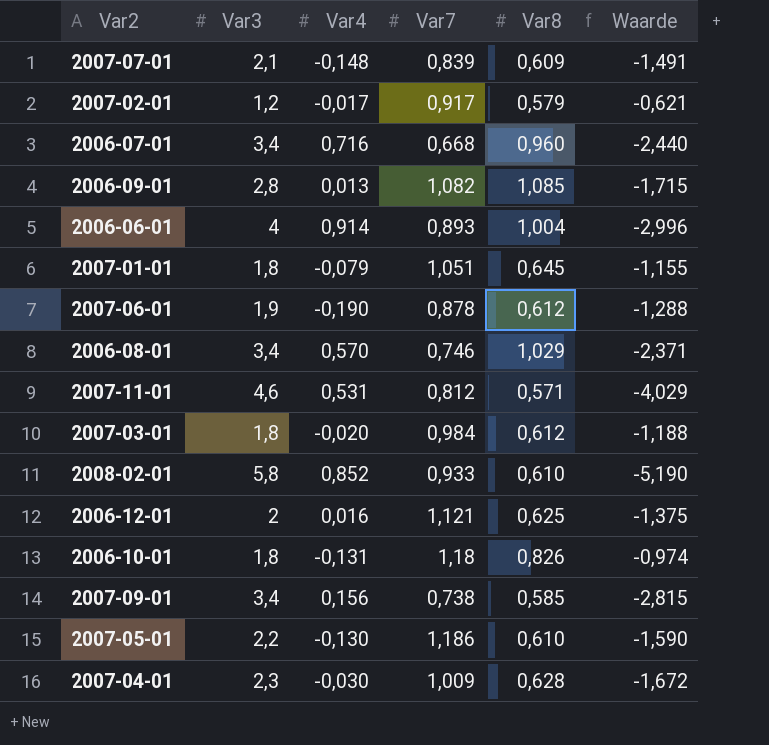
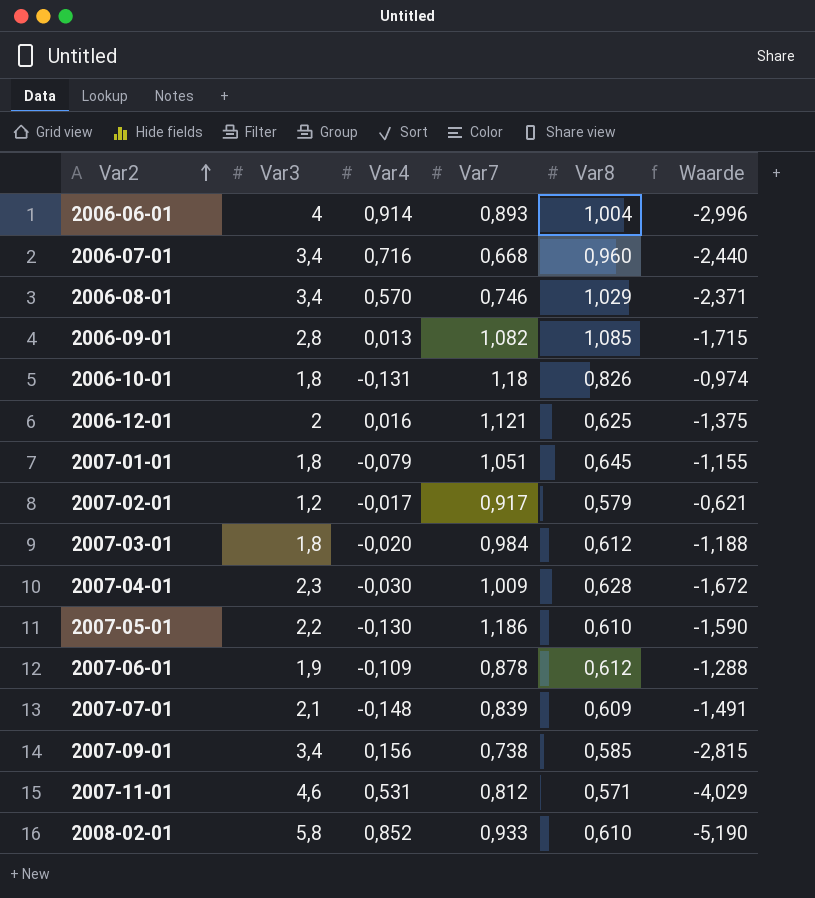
row order: none -> Var2 ascending
2007-06-01 | Var4: -0,190 -> -0,109

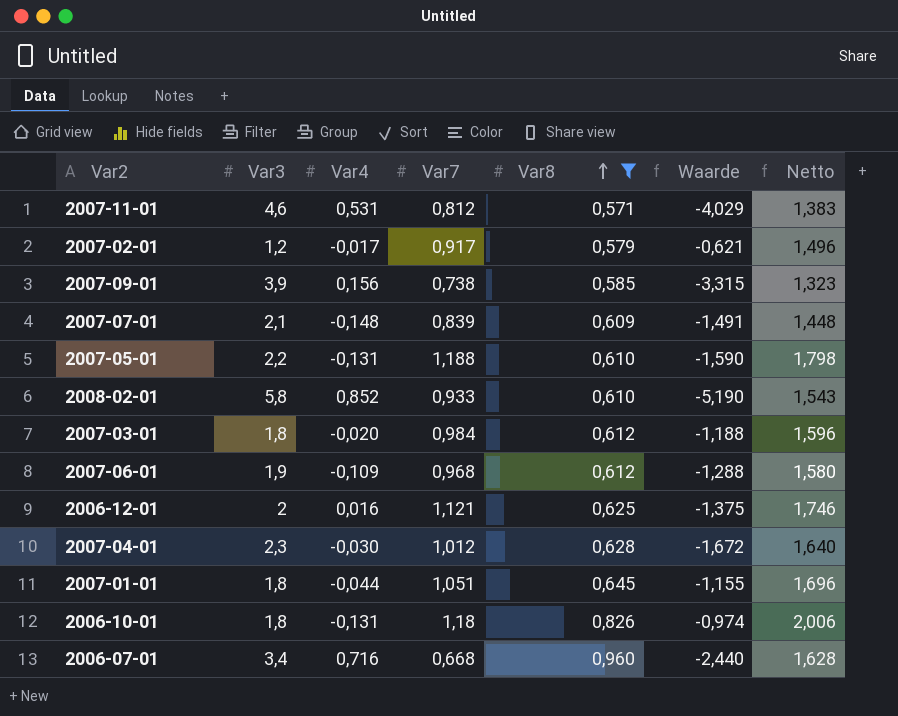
filter: none -> Var8 <= 0,960
row order: Var2 ascending -> Var8 ascending
column Netto | formula: none -> [Var7] + [Var8]
2007-09-01 | Var3: 3,4 -> 3,9
2007-09-01 | Waarde: -2,815 -> -3,315
2007-05-01 | Var4: -0,130 -> -0,131
2007-05-01 | Var7: 1,186 -> 1,188
2007-06-01 | Var7: 0,878 -> 0,968
2007-04-01 | Var7: 1,009 -> 1,012
2007-01-01 | Var4: -0,079 -> -0,044

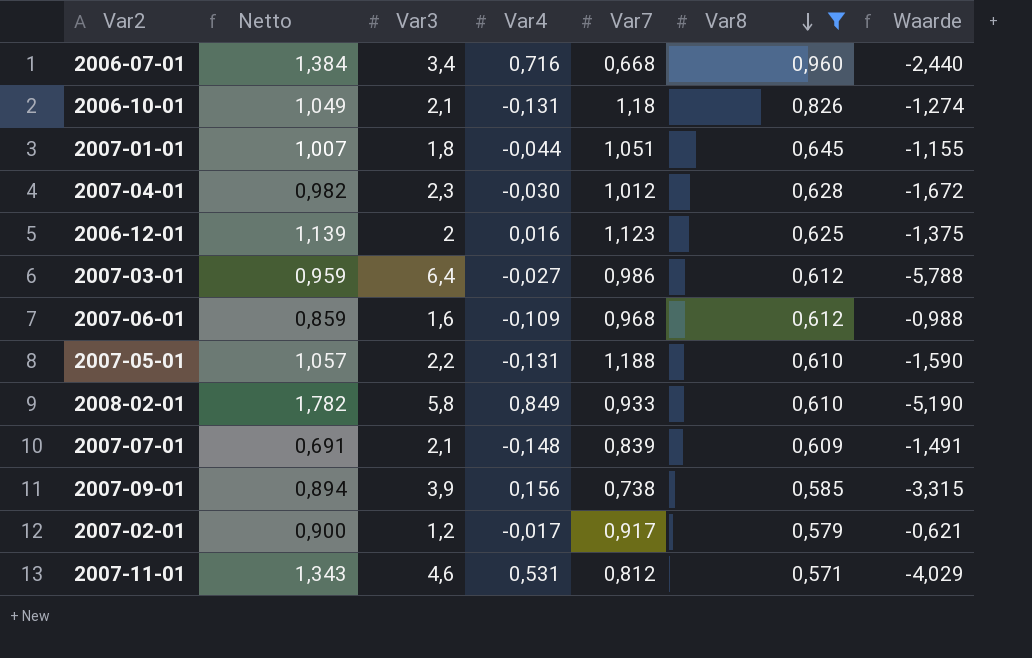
row order: Var8 ascending -> Var8 descending
column Netto | formula: [Var7] + [Var8] -> [Var4] + [Var7]
column Netto | position: 7 -> 2
2006-10-01 | Var3: 1,8 -> 2,1
2006-10-01 | Waarde: -0,974 -> -1,274
2006-12-01 | Var7: 1,121 -> 1,123
2007-03-01 | Var3: 1,8 -> 6,4
2007-03-01 | Var4: -0,020 -> -0,027
2007-03-01 | Var7: 0,984 -> 0,986
2007-03-01 | Waarde: -1,188 -> -5,788
2007-06-01 | Var3: 1,9 -> 1,6
2007-06-01 | Waarde: -1,288 -> -0,988
2008-02-01 | Var4: 0,852 -> 0,849

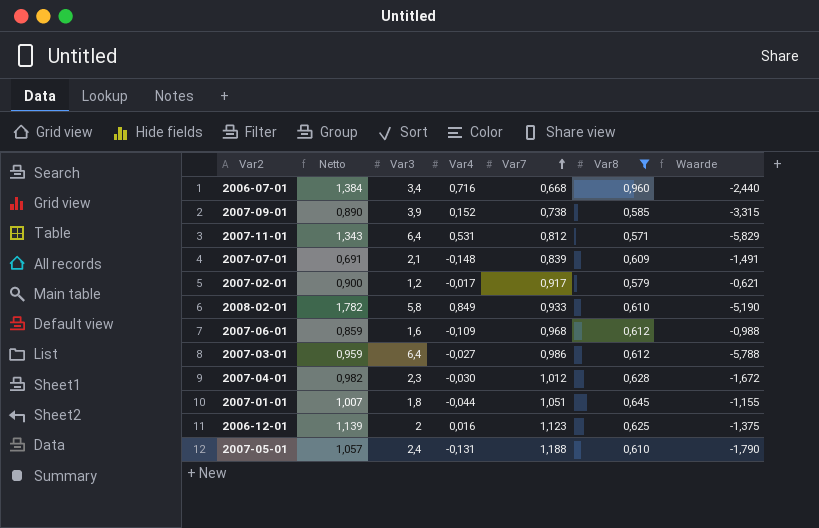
row order: Var8 descending -> Var7 ascending
row 2006-10-01: 1,049 | 2,1 | -0,131 | 1,18 | 0,826 | -1,274 -> none
2007-09-01 | Netto: 0,894 -> 0,890
2007-09-01 | Var4: 0,156 -> 0,152
2007-11-01 | Var3: 4,6 -> 6,4
2007-11-01 | Waarde: -4,029 -> -5,829
2007-05-01 | Var3: 2,2 -> 2,4
2007-05-01 | Waarde: -1,590 -> -1,790

